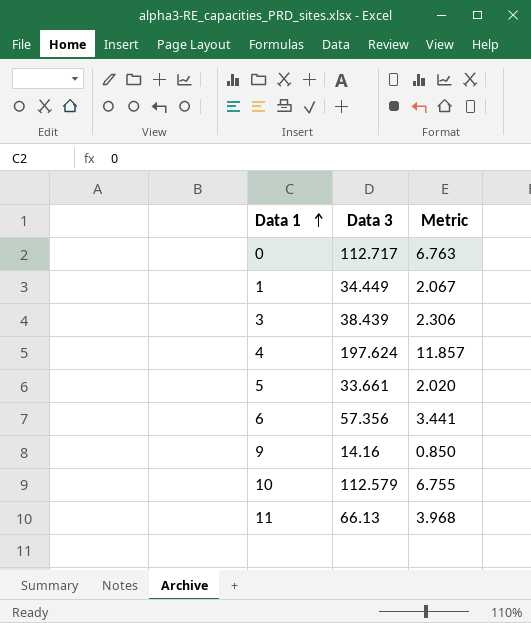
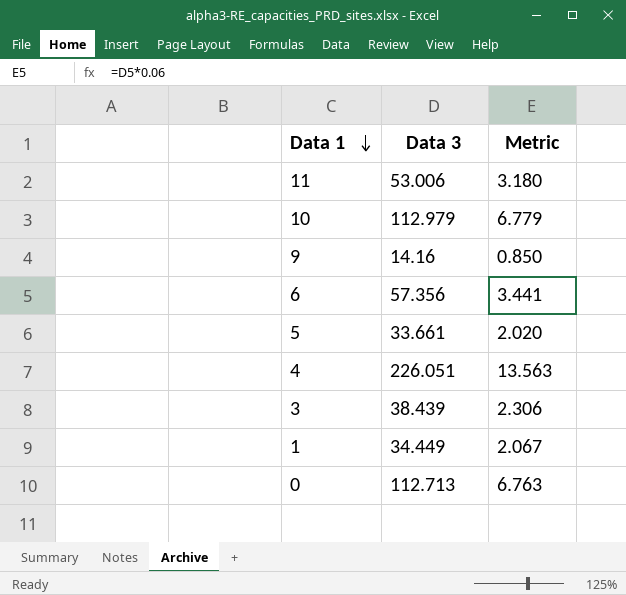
row order: Data 1 ascending -> Data 1 descending
11 | Data 3: 66.13 -> 53.006
11 | Metric: 3.968 -> 3.180
10 | Data 3: 112.579 -> 112.979
10 | Metric: 6.755 -> 6.779
4 | Data 3: 197.624 -> 226.051
4 | Metric: 11.857 -> 13.563
0 | Data 3: 112.717 -> 112.713

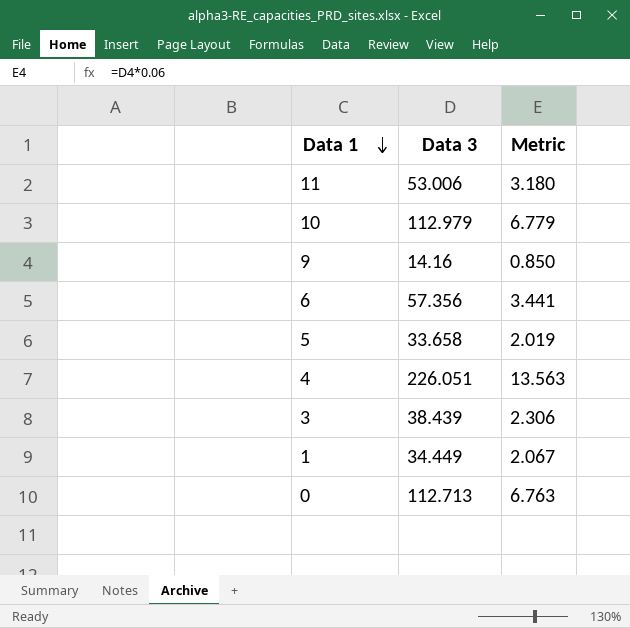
5 | Data 3: 33.661 -> 33.658
5 | Metric: 2.020 -> 2.019

